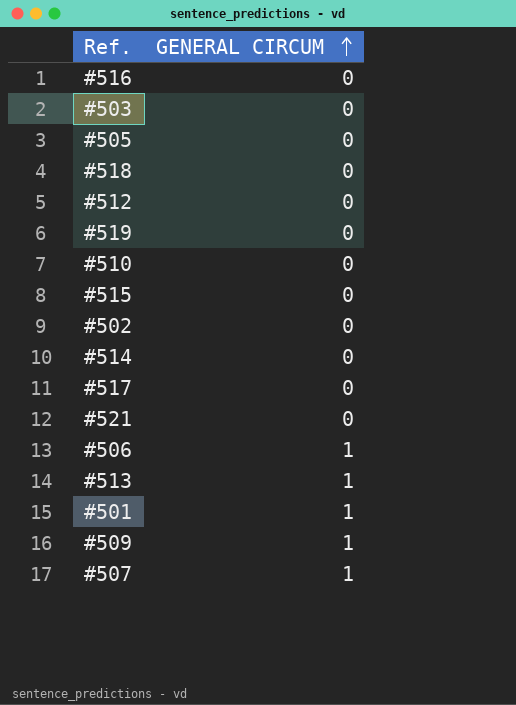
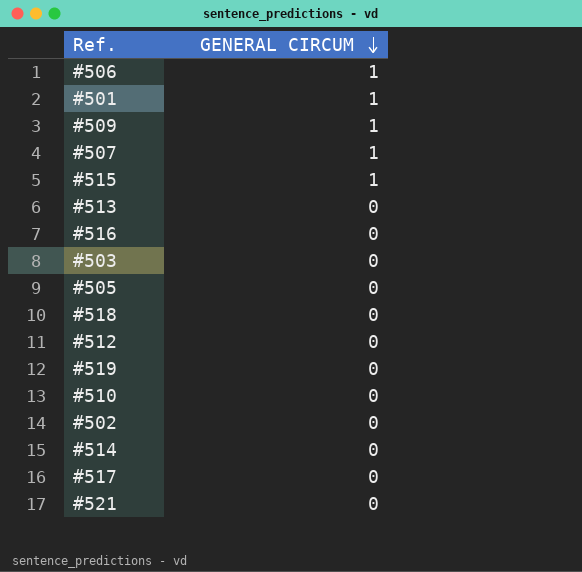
row order: GENERAL CIRCUM ascending -> GENERAL CIRCUM descending
#515 | GENERAL CIRCUM: 0 -> 1
#513 | GENERAL CIRCUM: 1 -> 0

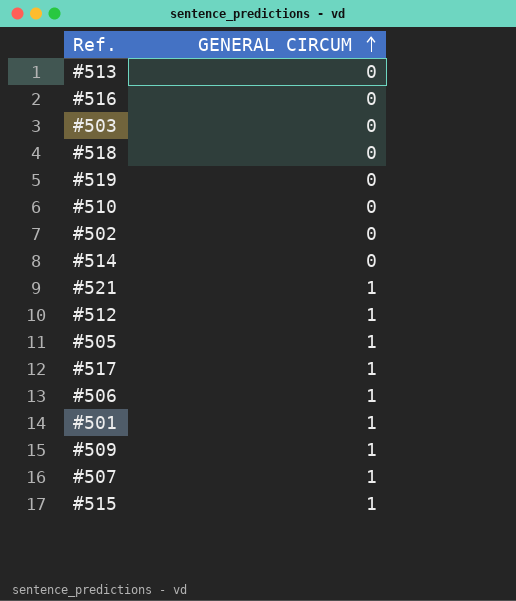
row order: GENERAL CIRCUM descending -> GENERAL CIRCUM ascending
#521 | GENERAL CIRCUM: 0 -> 1
#512 | GENERAL CIRCUM: 0 -> 1
#505 | GENERAL CIRCUM: 0 -> 1
#517 | GENERAL CIRCUM: 0 -> 1

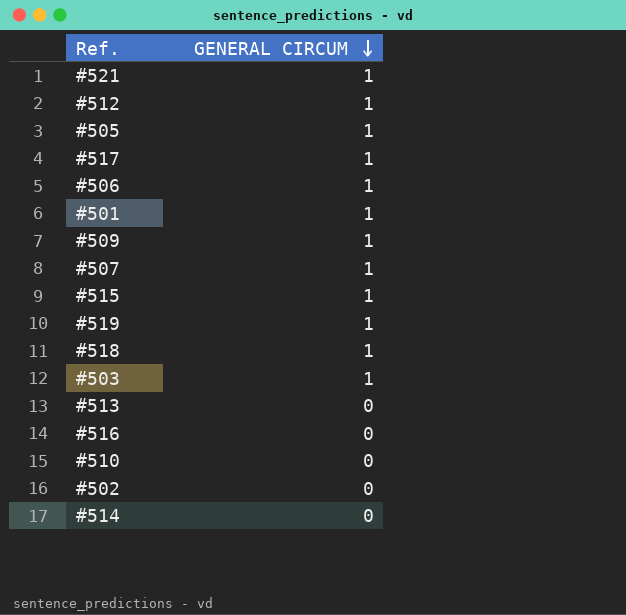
row order: GENERAL CIRCUM ascending -> GENERAL CIRCUM descending
#519 | GENERAL CIRCUM: 0 -> 1
#518 | GENERAL CIRCUM: 0 -> 1
#503 | GENERAL CIRCUM: 0 -> 1

